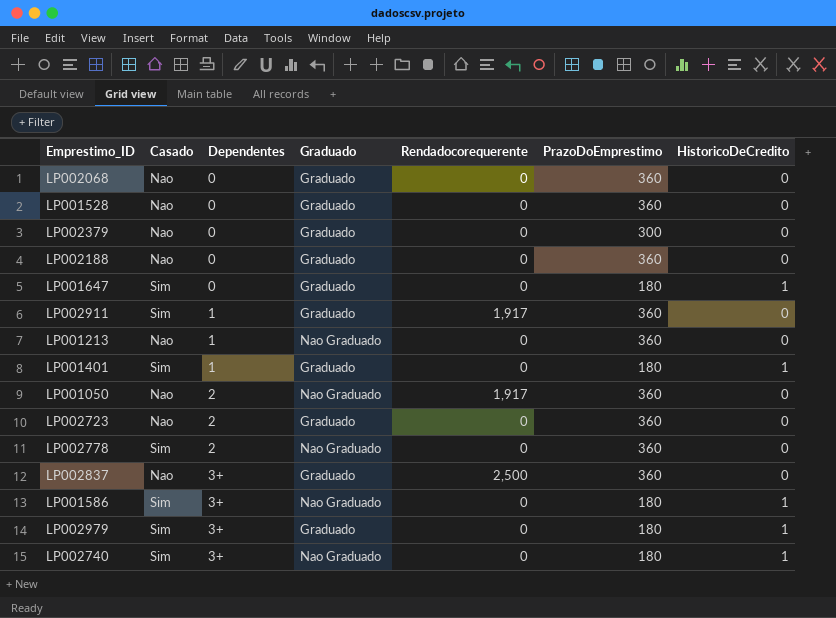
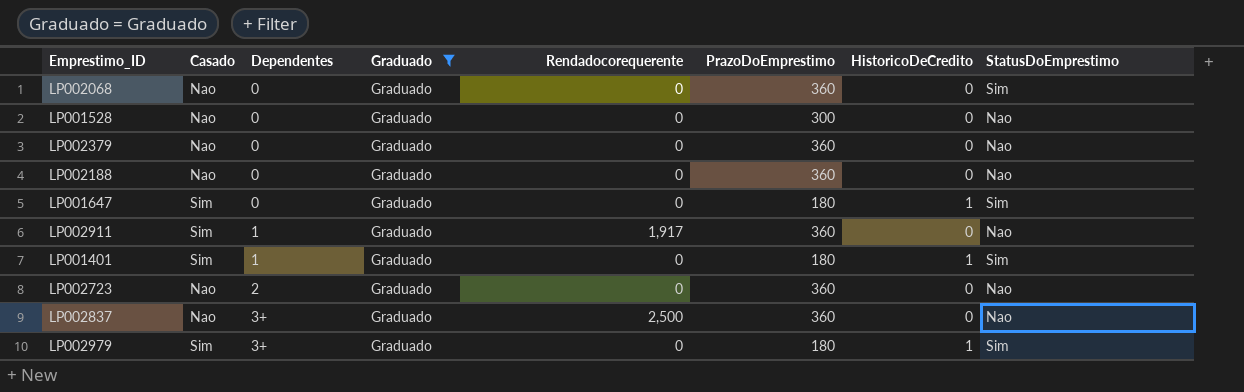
filter: none -> Graduado = Graduado
column StatusDoEmprestimo | position: none -> 8
LP001528 | PrazoDoEmprestimo: 360 -> 300
LP002379 | PrazoDoEmprestimo: 300 -> 360

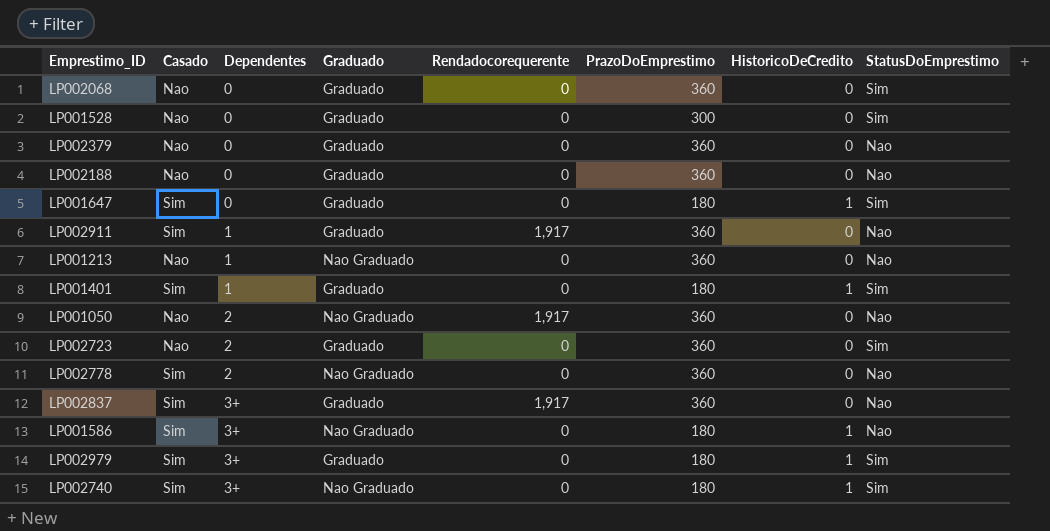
filter: Graduado = Graduado -> none
LP001528 | StatusDoEmprestimo: Nao -> Sim
LP002723 | StatusDoEmprestimo: Nao -> Sim
LP002837 | Casado: Nao -> Sim
LP002837 | Rendadocorequerente: 2,500 -> 1,917

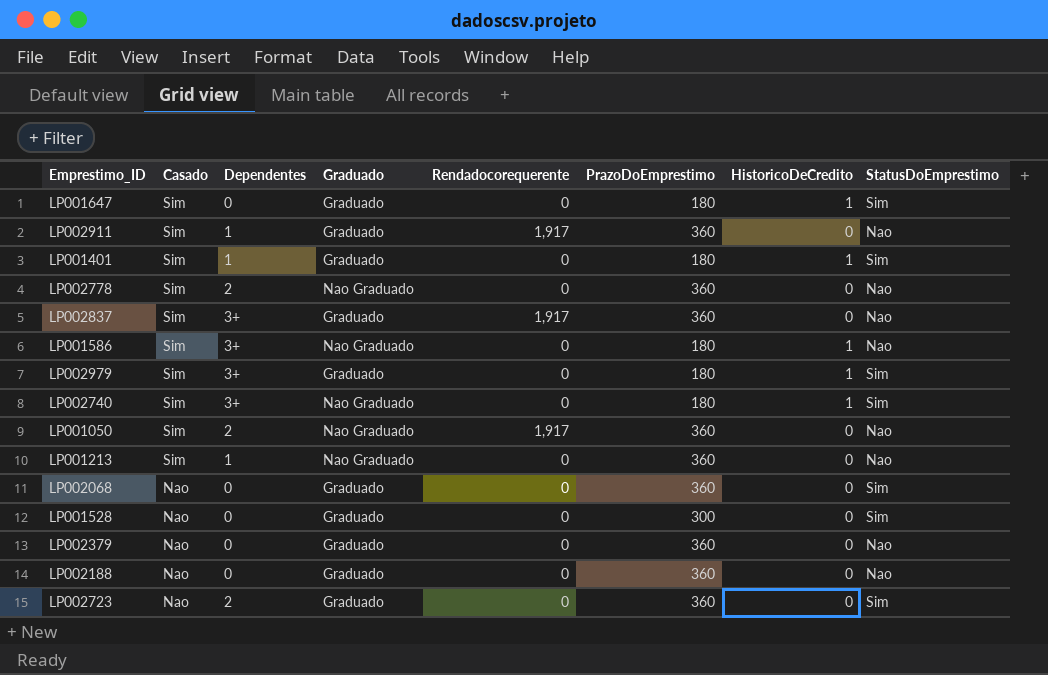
row order: Dependentes ascending -> Casado descending
LP001050 | Casado: Nao -> Sim
LP001213 | Casado: Nao -> Sim

